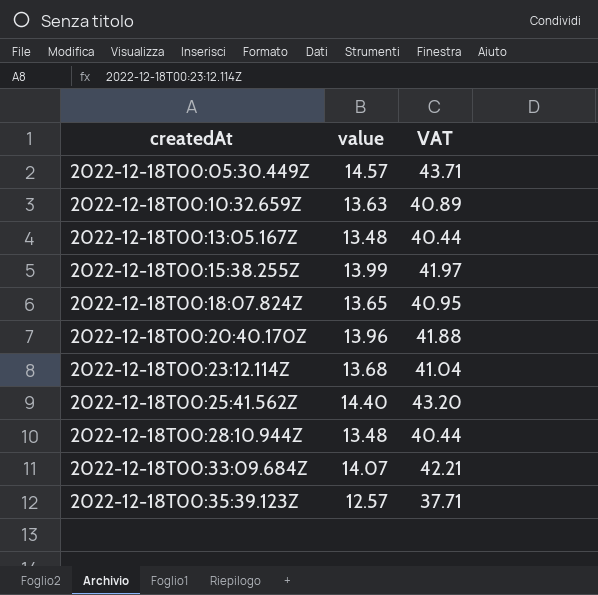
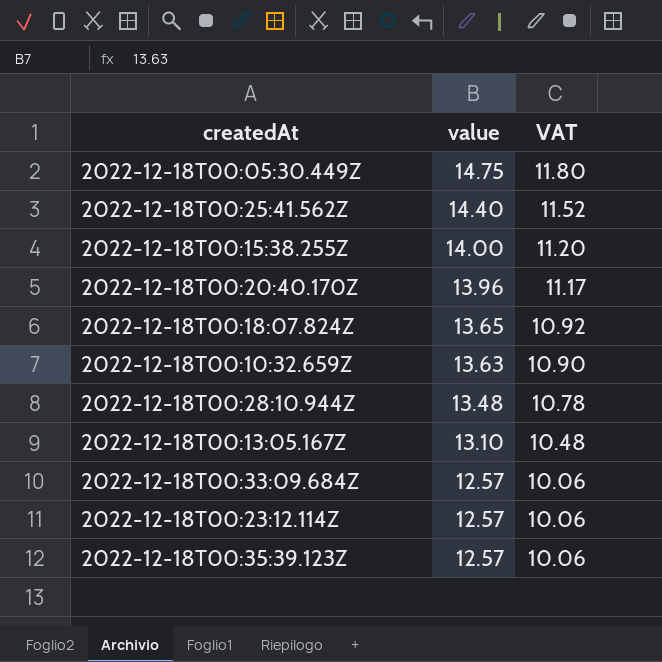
row order: createdAt ascending -> value descending
column VAT | formula: [value] * 3 -> [value] * 0.8
2022-12-18T00:05:30.449Z | value: 14.57 -> 14.75
2022-12-18T00:15:38.255Z | value: 13.99 -> 14.00
2022-12-18T00:13:05.167Z | value: 13.48 -> 13.10
2022-12-18T00:33:09.684Z | value: 14.07 -> 12.57
2022-12-18T00:23:12.114Z | value: 13.68 -> 12.57

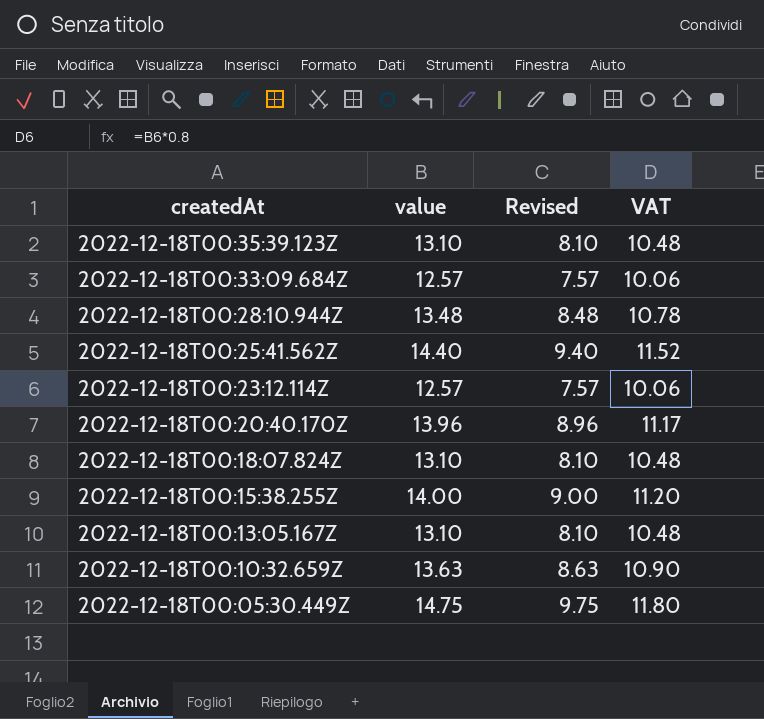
row order: value descending -> createdAt descending
column Revised | formula: none -> [value] - 5
2022-12-18T00:35:39.123Z | value: 12.57 -> 13.10
2022-12-18T00:35:39.123Z | VAT: 10.06 -> 10.48
2022-12-18T00:18:07.824Z | value: 13.65 -> 13.10
2022-12-18T00:18:07.824Z | VAT: 10.92 -> 10.48

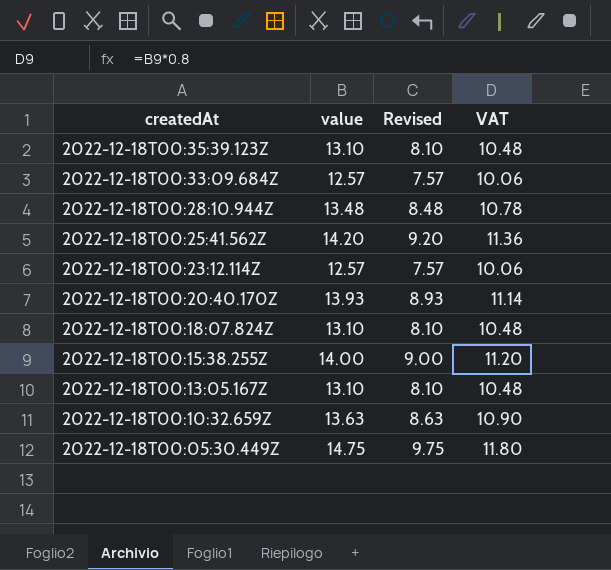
2022-12-18T00:25:41.562Z | value: 14.40 -> 14.20
2022-12-18T00:25:41.562Z | Revised: 9.40 -> 9.20
2022-12-18T00:25:41.562Z | VAT: 11.52 -> 11.36
2022-12-18T00:20:40.170Z | value: 13.96 -> 13.93
2022-12-18T00:20:40.170Z | Revised: 8.96 -> 8.93
2022-12-18T00:20:40.170Z | VAT: 11.17 -> 11.14

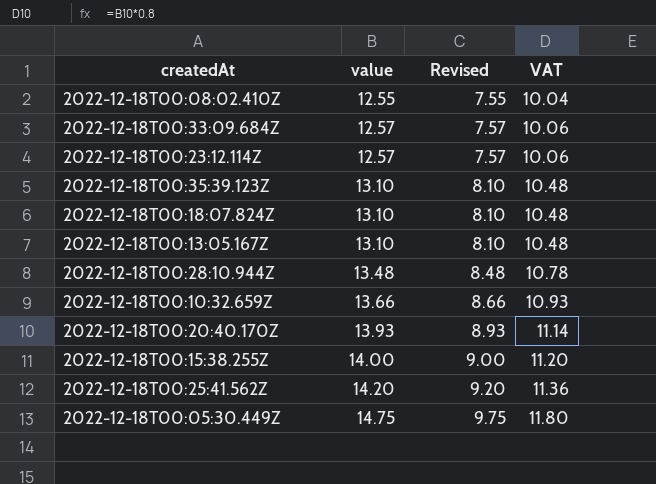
row order: createdAt descending -> value ascending
row 2022-12-18T00:08:02.410Z: none -> 12.55 | 7.55 | 10.04
2022-12-18T00:10:32.659Z | value: 13.63 -> 13.66
2022-12-18T00:10:32.659Z | Revised: 8.63 -> 8.66
2022-12-18T00:10:32.659Z | VAT: 10.90 -> 10.93

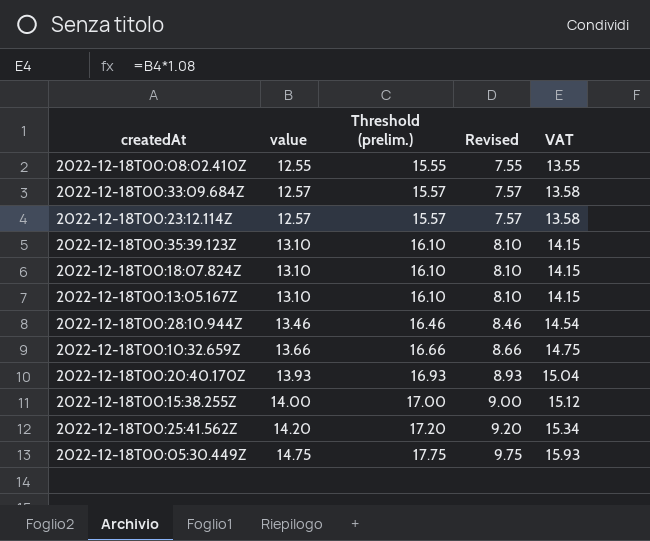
column Threshold (prelim.) | formula: none -> [value] + 3
column VAT | formula: [value] * 0.8 -> [value] * 1.08
2022-12-18T00:28:10.944Z | value: 13.48 -> 13.46
2022-12-18T00:28:10.944Z | Revised: 8.48 -> 8.46

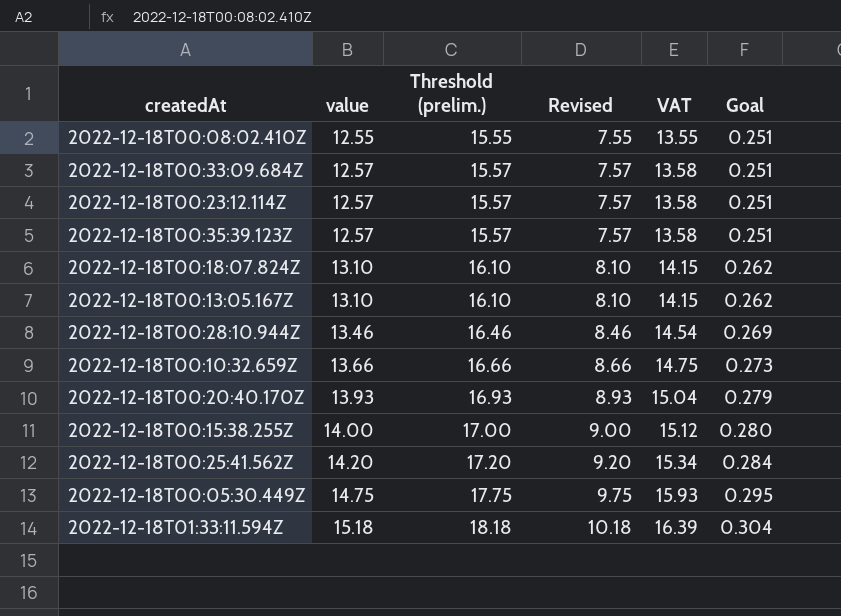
column Goal | formula: none -> [value] * 0.02
2022-12-18T00:35:39.123Z | value: 13.10 -> 12.57
2022-12-18T00:35:39.123Z | Threshold (prelim.): 16.10 -> 15.57
2022-12-18T00:35:39.123Z | Revised: 8.10 -> 7.57
2022-12-18T00:35:39.123Z | VAT: 14.15 -> 13.58
row 2022-12-18T01:33:11.594Z: none -> 15.18 | 18.18 | 10.18 | 16.39 | 0.304

